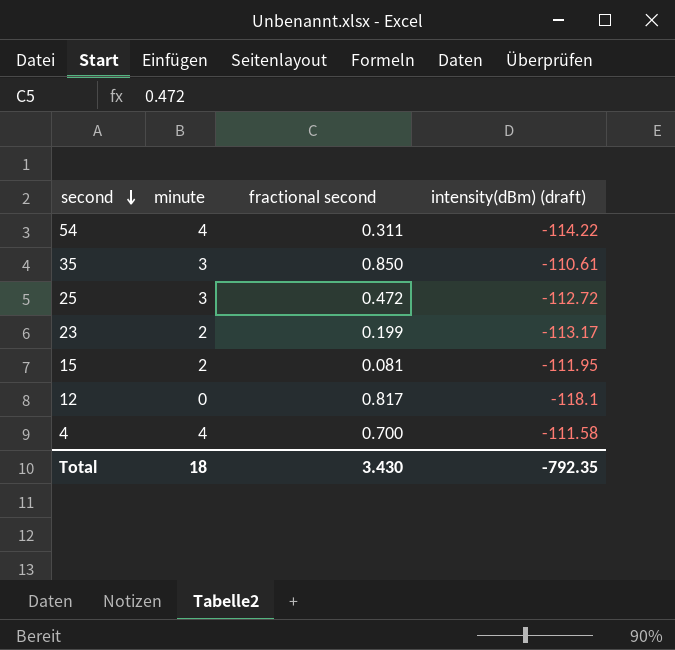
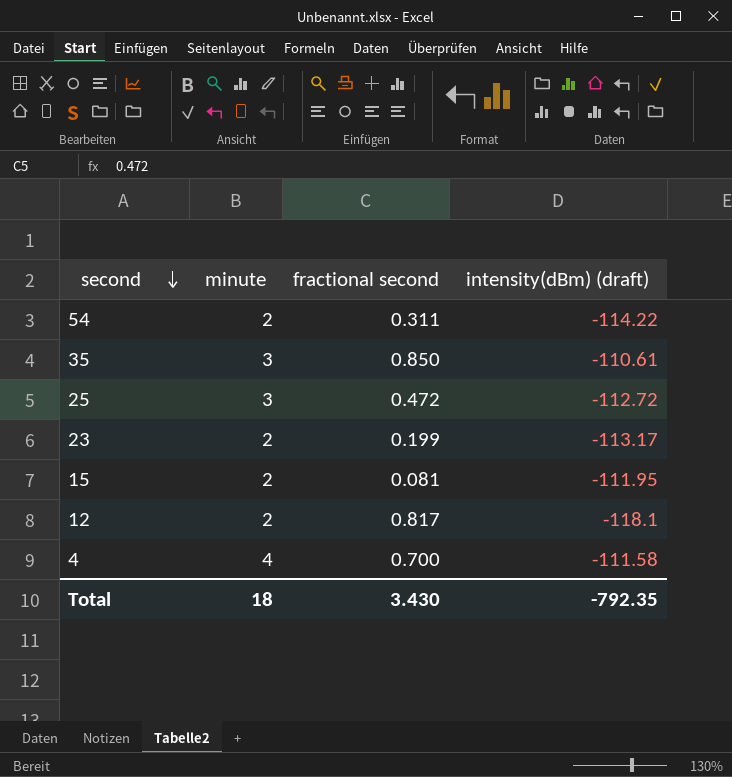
54 | minute: 4 -> 2
12 | minute: 0 -> 2

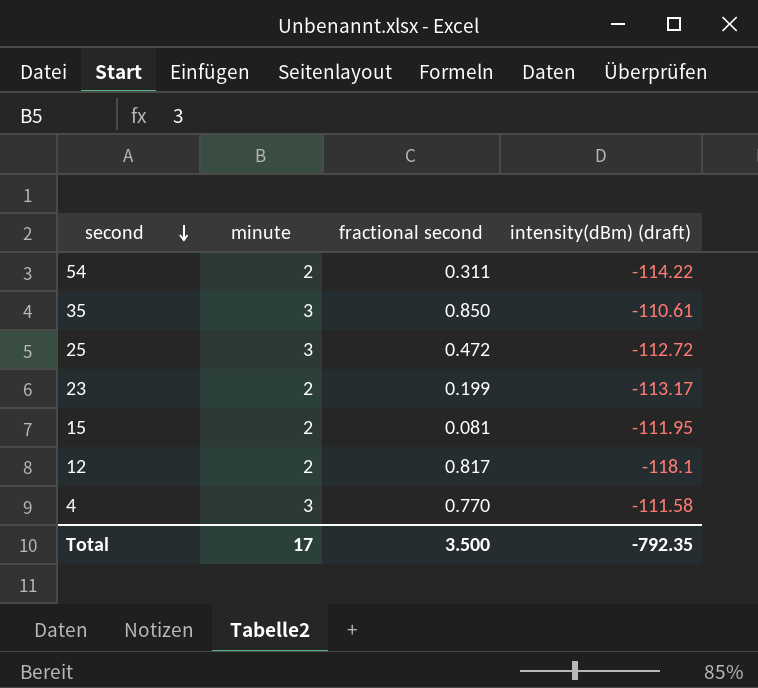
4 | minute: 4 -> 3
4 | fractional second: 0.700 -> 0.770
Total | minute: 18 -> 17
Total | fractional second: 3.430 -> 3.500

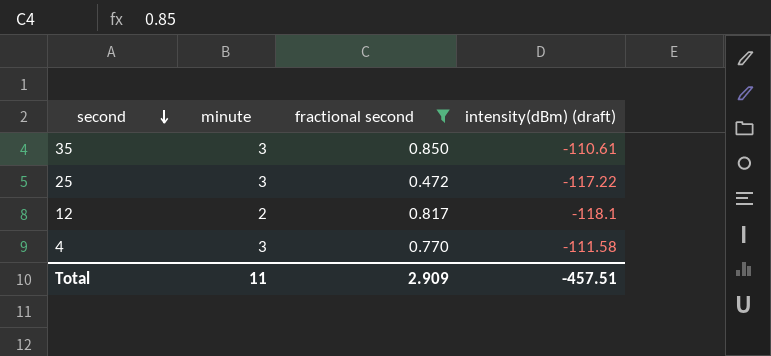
filter: none -> fractional second >= 0.472
25 | intensity(dBm) (draft): -112.72 -> -117.22
Total | minute: 17 -> 11
Total | fractional second: 3.500 -> 2.909
Total | intensity(dBm) (draft): -792.35 -> -457.51

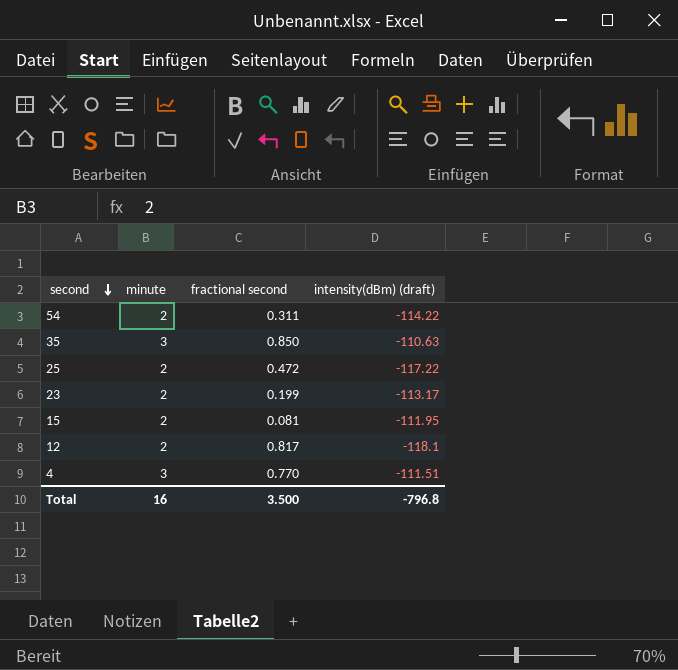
filter: fractional second >= 0.472 -> none
35 | intensity(dBm) (draft): -110.61 -> -110.63
25 | minute: 3 -> 2
4 | intensity(dBm) (draft): -111.58 -> -111.51
Total | minute: 11 -> 16
Total | fractional second: 2.909 -> 3.500
Total | intensity(dBm) (draft): -457.51 -> -796.8

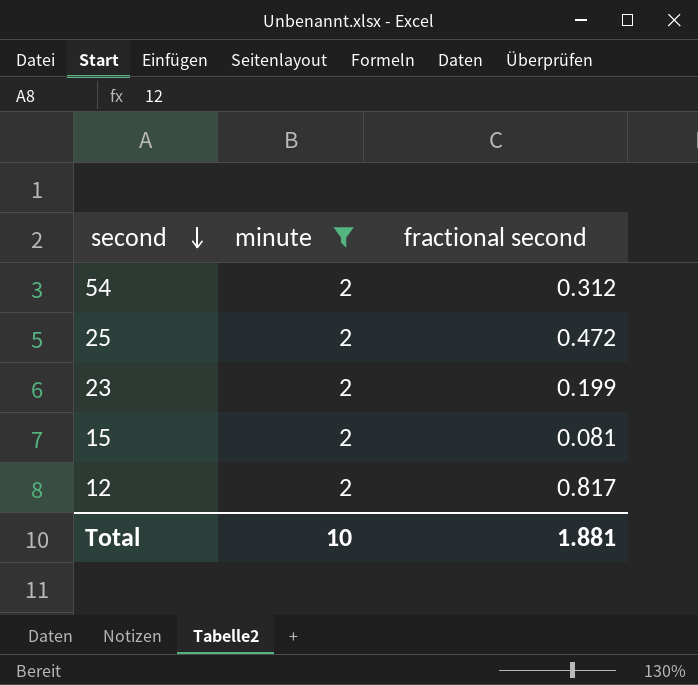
filter: none -> minute = 2
column intensity(dBm) (draft) | position: 4 -> none
54 | fractional second: 0.311 -> 0.312
Total | minute: 16 -> 10
Total | fractional second: 3.500 -> 1.881

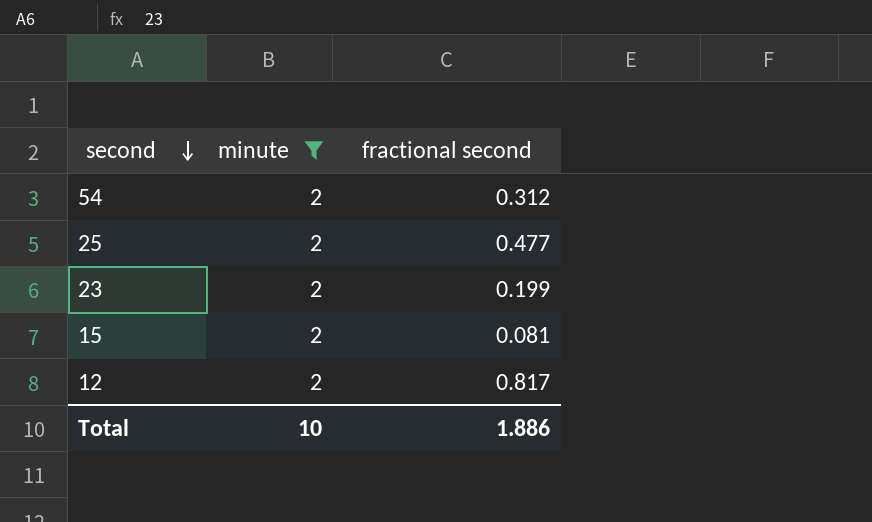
25 | fractional second: 0.472 -> 0.477
Total | fractional second: 1.881 -> 1.886

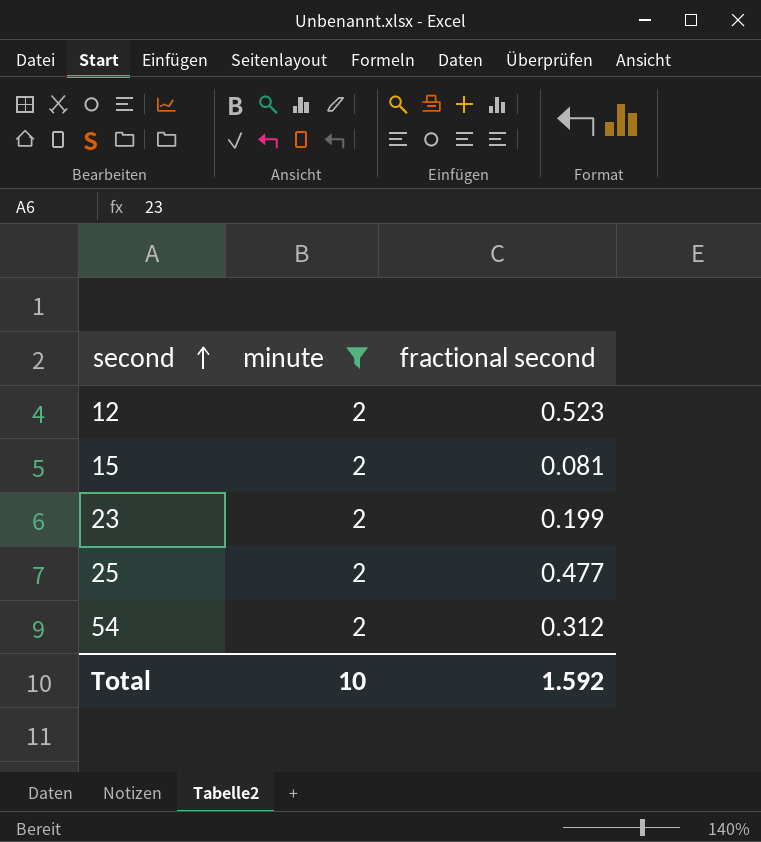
row order: second descending -> second ascending
12 | fractional second: 0.817 -> 0.523
Total | fractional second: 1.886 -> 1.592

